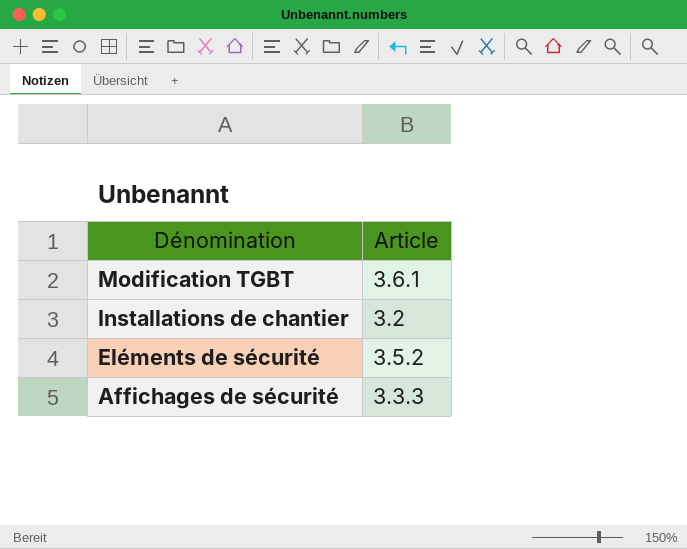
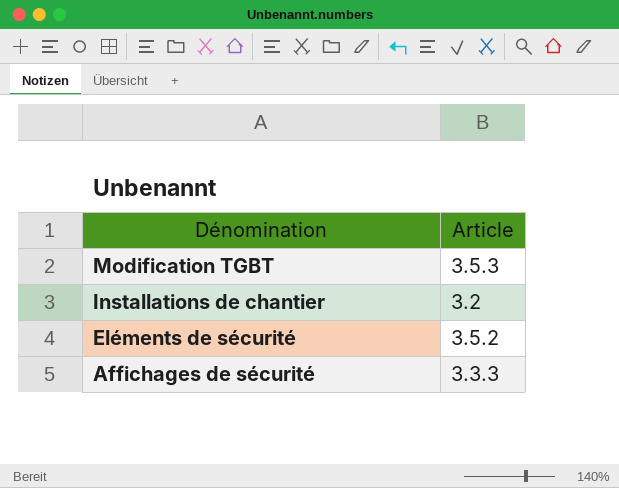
Modification TGBT | Article: 3.6.1 -> 3.5.3

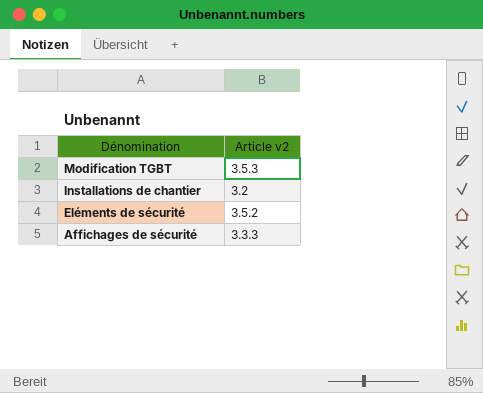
column name: Article -> Article v2

